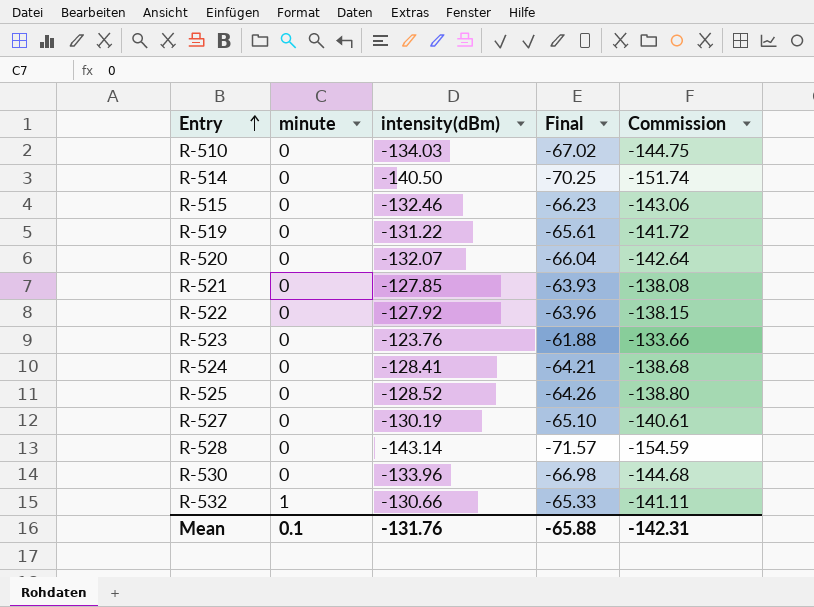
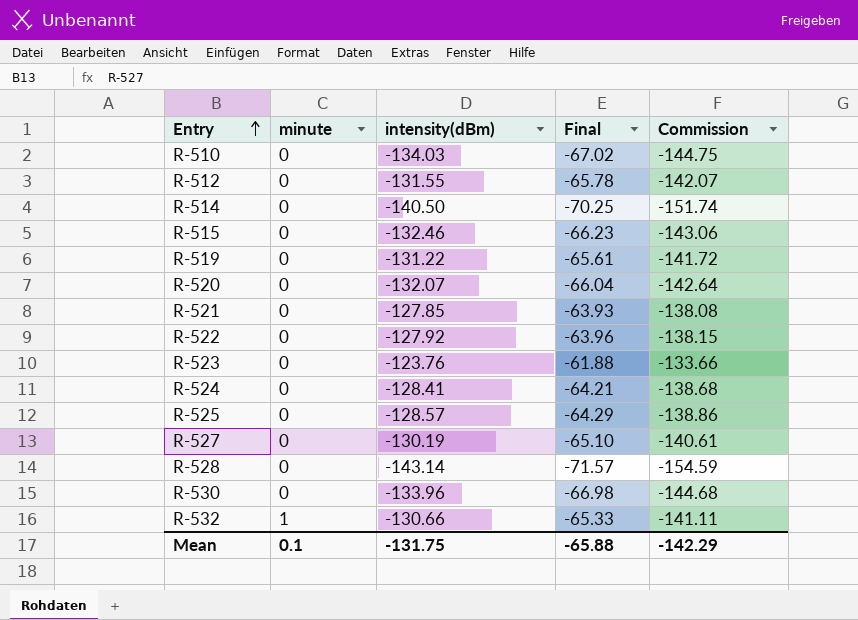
row R-512: none -> 0 | -131.55 | -65.78 | -142.07
R-525 | intensity(dBm): -128.52 -> -128.57
R-525 | Final: -64.26 -> -64.29
R-525 | Commission: -138.80 -> -138.86
Mean | intensity(dBm): -131.76 -> -131.75
Mean | Commission: -142.31 -> -142.29

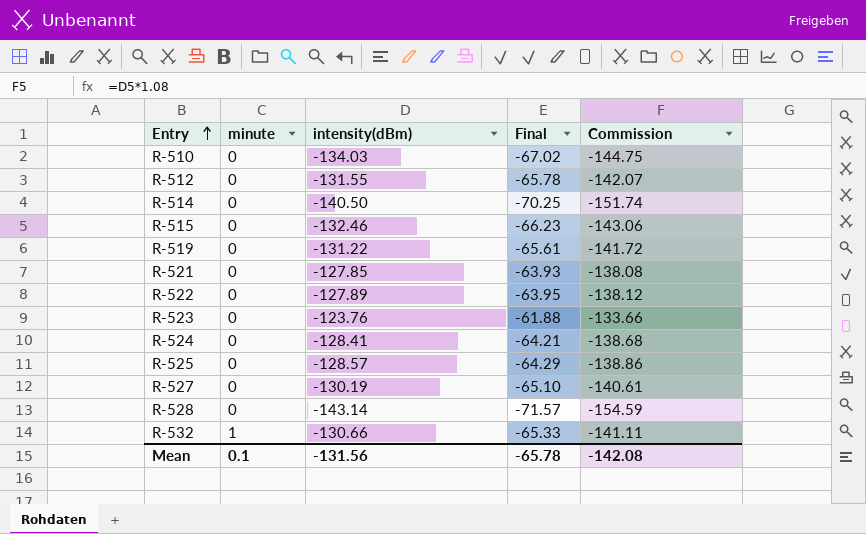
row R-520: 0 | -132.07 | -66.04 | -142.64 -> none
row R-530: 0 | -133.96 | -66.98 | -144.68 -> none
R-522 | intensity(dBm): -127.92 -> -127.89
R-522 | Final: -63.96 -> -63.95
R-522 | Commission: -138.15 -> -138.12
Mean | intensity(dBm): -131.75 -> -131.56
Mean | Final: -65.88 -> -65.78
Mean | Commission: -142.29 -> -142.08

